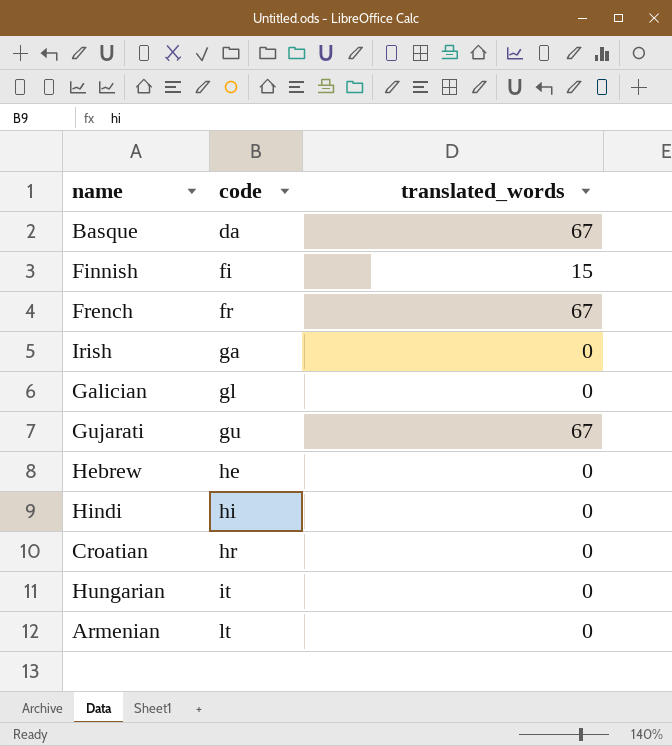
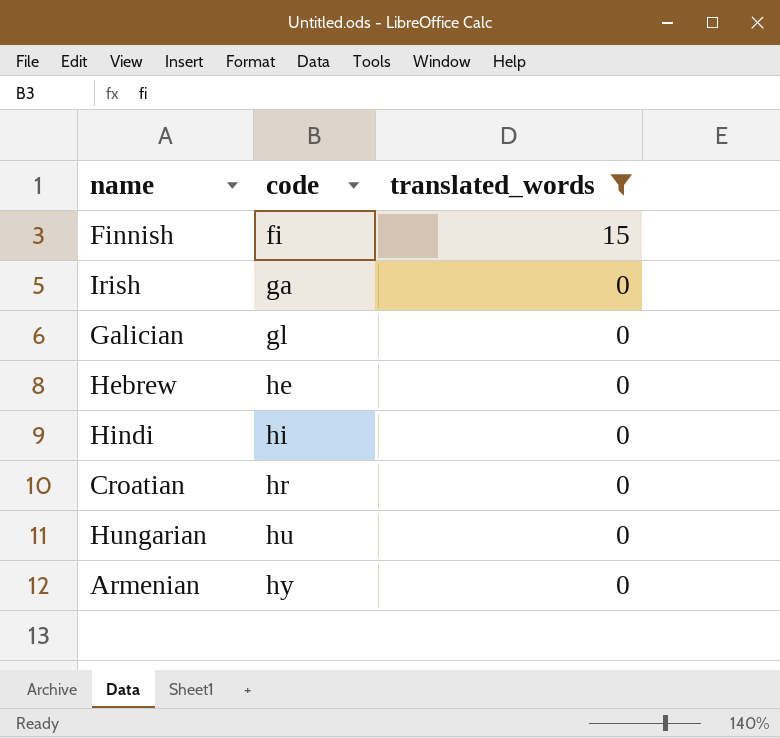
filter: none -> translated_words != 67
Hungarian | code: it -> hu
Armenian | code: lt -> hy

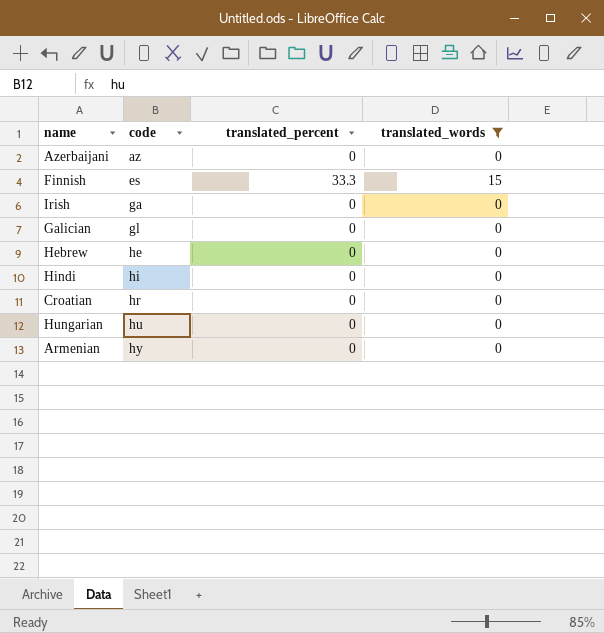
column translated_percent | position: none -> 3
row Azerbaijani: none -> az | 0 | 0
Finnish | code: fi -> es

